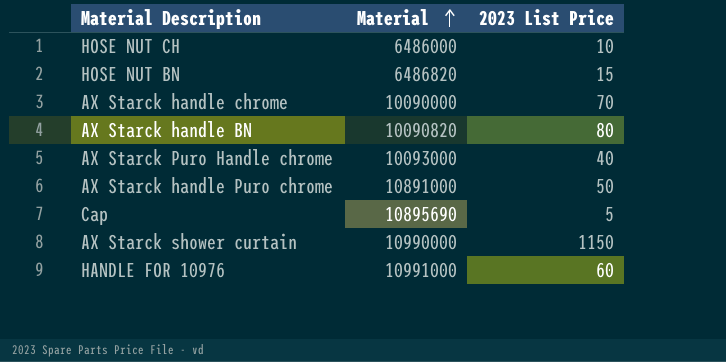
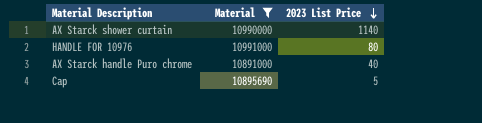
filter: none -> Material >= 10891000
row order: Material ascending -> 2023 List Price descending
AX Starck shower curtain | 2023 List Price: 1150 -> 1140
HANDLE FOR 10976 | 2023 List Price: 60 -> 80
AX Starck handle Puro chrome | 2023 List Price: 50 -> 40

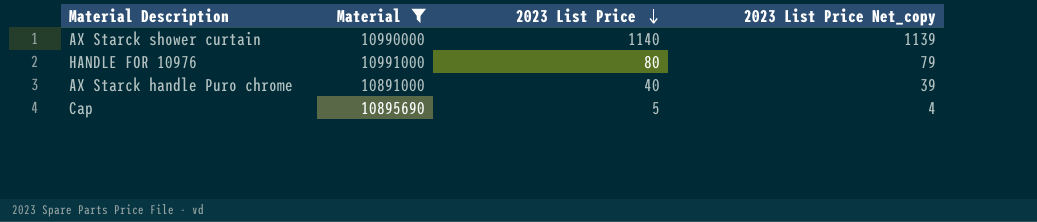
column 2023 List Price Net_copy | formula: none -> [2023 List Price] - 1

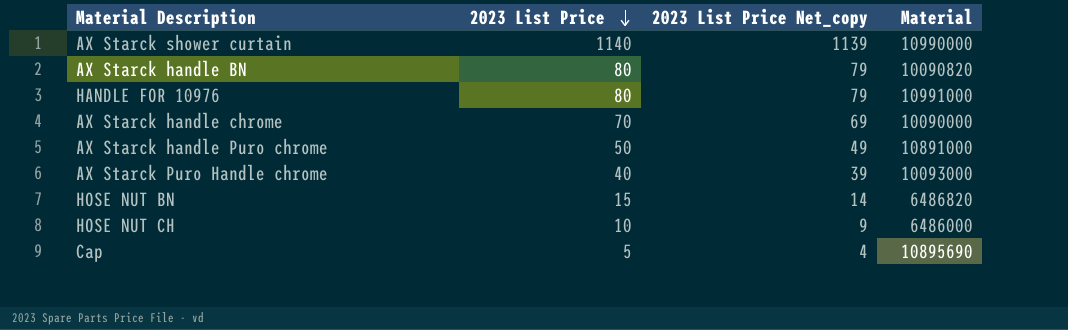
filter: Material >= 10891000 -> none
column Material | position: 2 -> 4
AX Starck handle Puro chrome | 2023 List Price: 40 -> 50
AX Starck handle Puro chrome | 2023 List Price Net_copy: 39 -> 49

